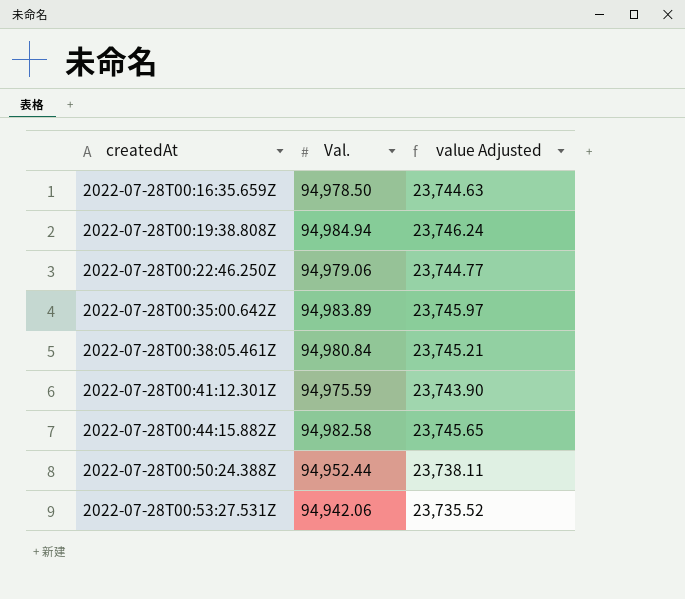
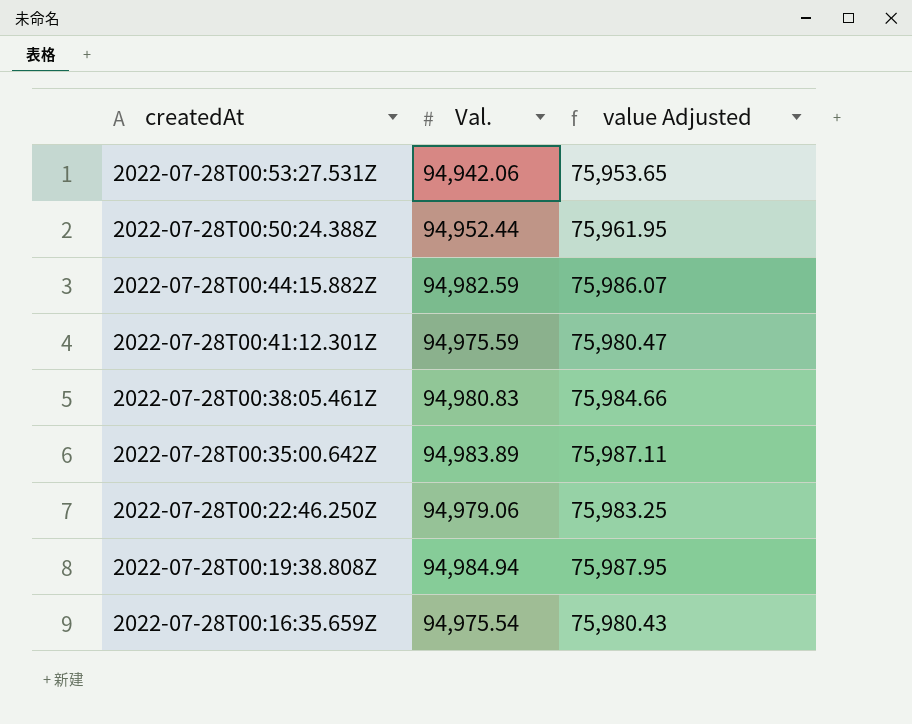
row order: createdAt ascending -> createdAt descending
column value Adjusted | formula: [Val.] * 0.25 -> [Val.] * 0.8
2022-07-28T00:44:15.882Z | Val.: 94,982.58 -> 94,982.59
2022-07-28T00:38:05.461Z | Val.: 94,980.84 -> 94,980.83
2022-07-28T00:16:35.659Z | Val.: 94,978.50 -> 94,975.54

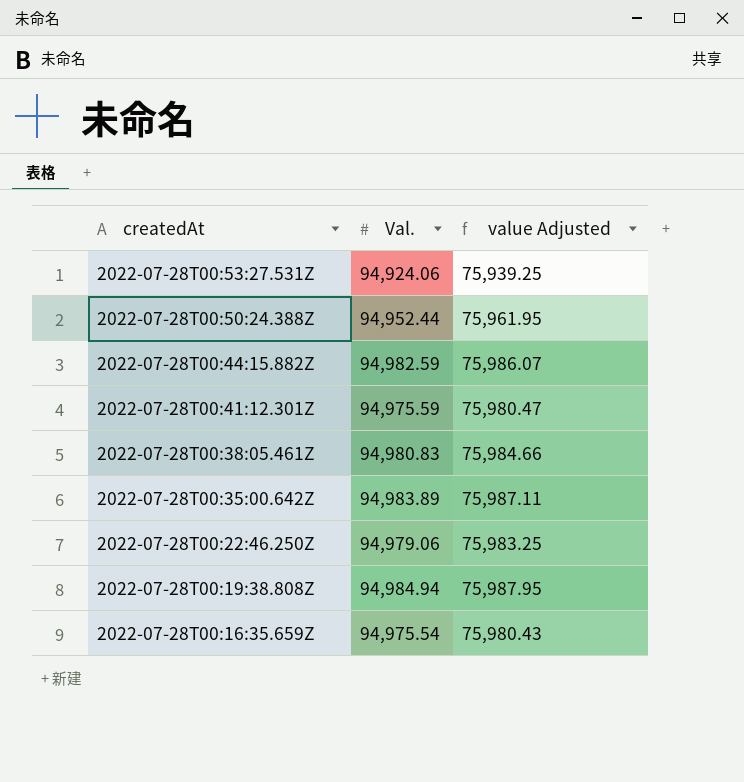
2022-07-28T00:53:27.531Z | Val.: 94,942.06 -> 94,924.06
2022-07-28T00:53:27.531Z | value Adjusted: 75,953.65 -> 75,939.25

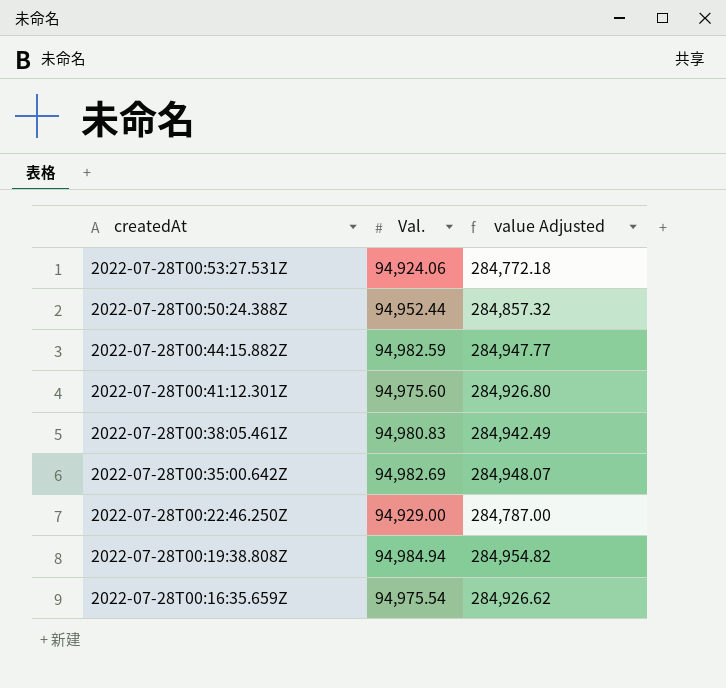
column value Adjusted | formula: [Val.] * 0.8 -> [Val.] * 3
2022-07-28T00:41:12.301Z | Val.: 94,975.59 -> 94,975.60
2022-07-28T00:35:00.642Z | Val.: 94,983.89 -> 94,982.69
2022-07-28T00:22:46.250Z | Val.: 94,979.06 -> 94,929.00

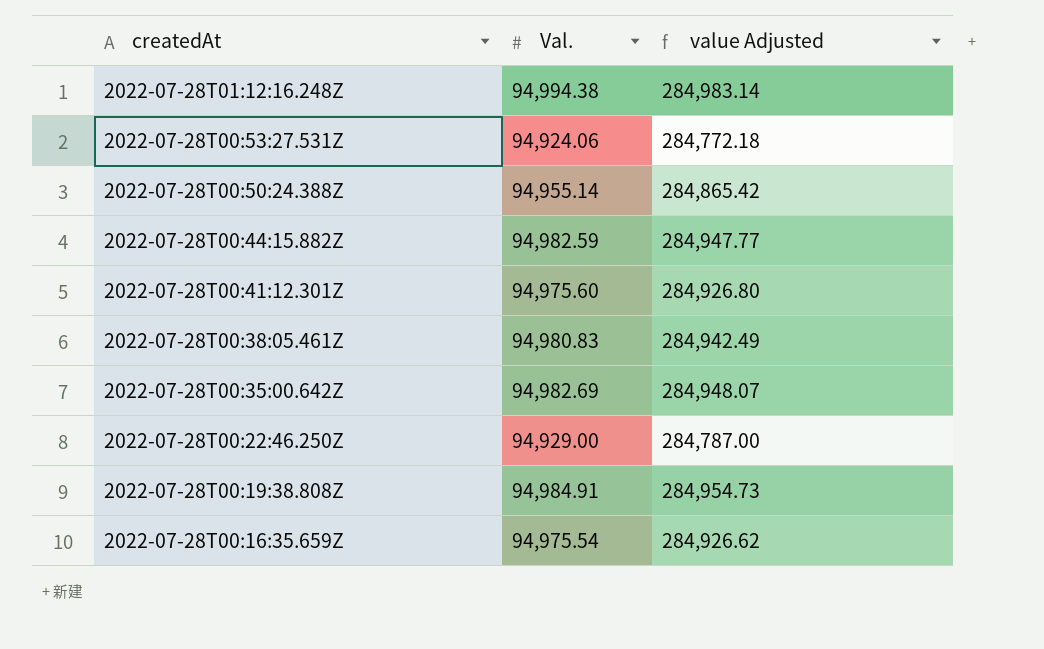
row 2022-07-28T01:12:16.248Z: none -> 94,994.38 | 284,983.14
2022-07-28T00:50:24.388Z | Val.: 94,952.44 -> 94,955.14
2022-07-28T00:50:24.388Z | value Adjusted: 284,857.32 -> 284,865.42
2022-07-28T00:19:38.808Z | Val.: 94,984.94 -> 94,984.91
2022-07-28T00:19:38.808Z | value Adjusted: 284,954.82 -> 284,954.73

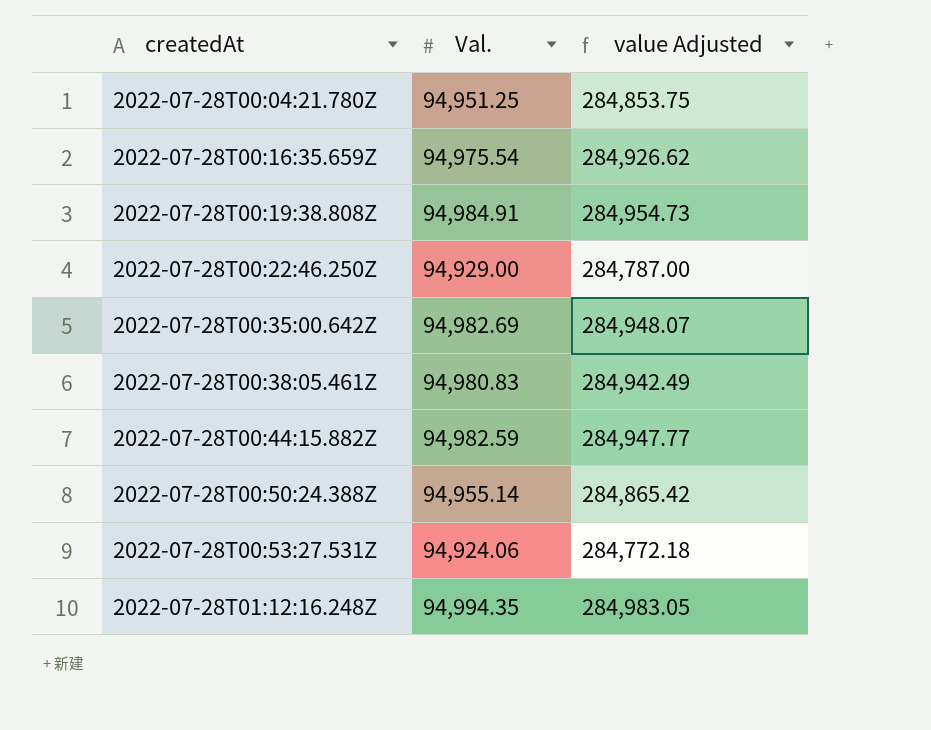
row order: createdAt descending -> createdAt ascending
row 2022-07-28T00:41:12.301Z: 94,975.60 | 284,926.80 -> none
row 2022-07-28T00:04:21.780Z: none -> 94,951.25 | 284,853.75
2022-07-28T01:12:16.248Z | Val.: 94,994.38 -> 94,994.35
2022-07-28T01:12:16.248Z | value Adjusted: 284,983.14 -> 284,983.05

